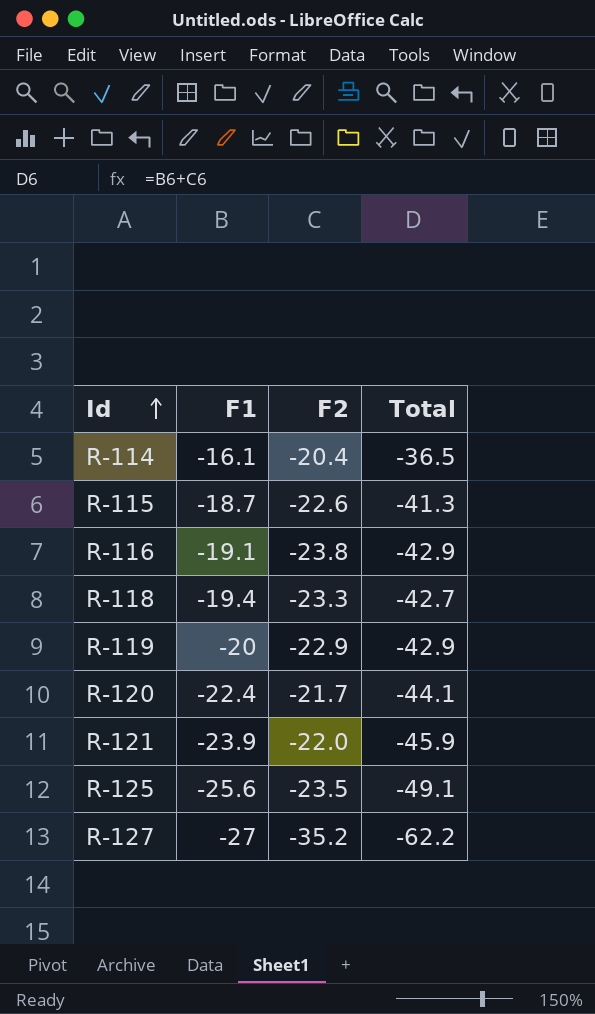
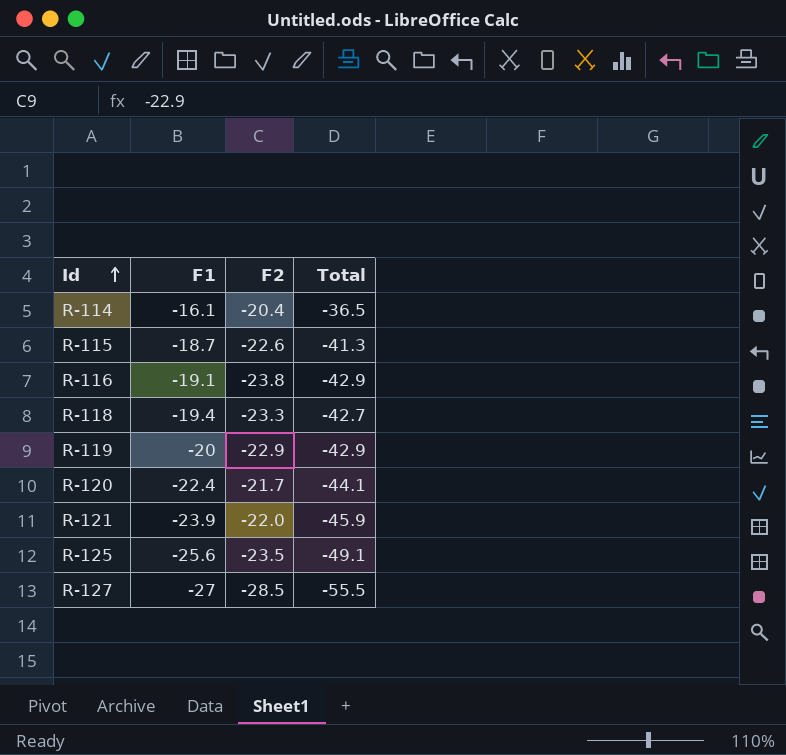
R-127 | F2: -35.2 -> -28.5
R-127 | Total: -62.2 -> -55.5

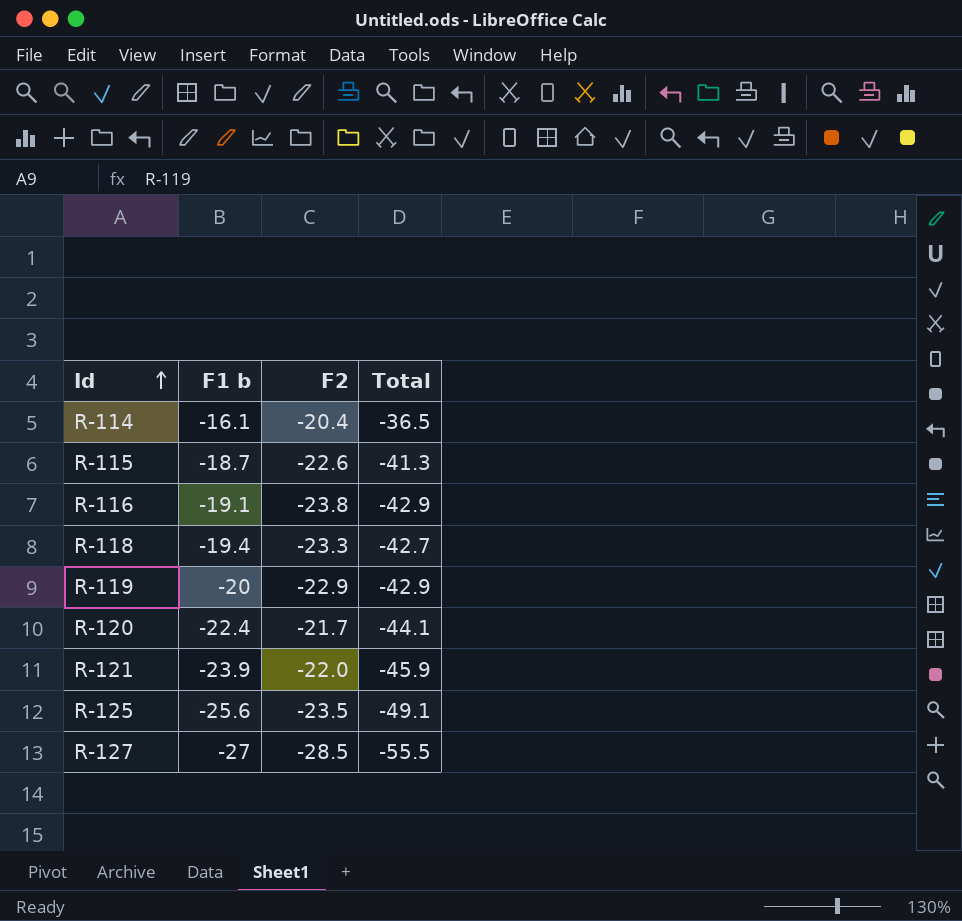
column name: F1 -> F1 b

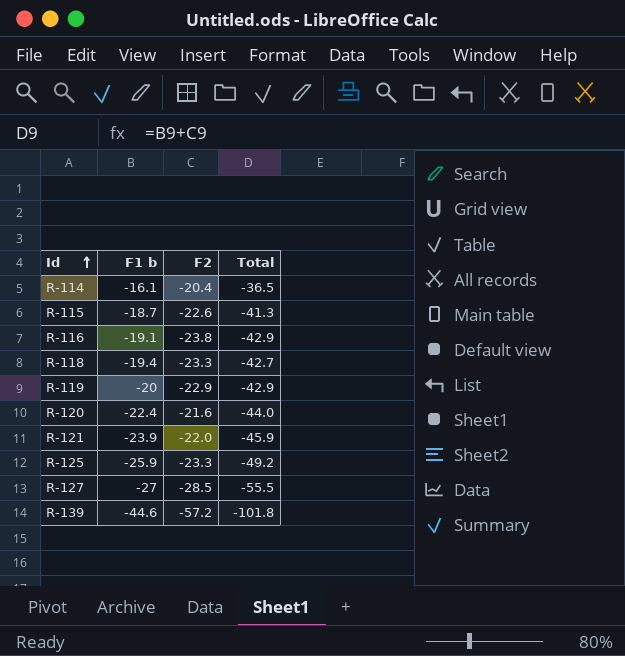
R-120 | F2: -21.7 -> -21.6
R-120 | Total: -44.1 -> -44.0
R-125 | F1 b: -25.6 -> -25.9
R-125 | F2: -23.5 -> -23.3
R-125 | Total: -49.1 -> -49.2
row R-139: none -> -44.6 | -57.2 | -101.8

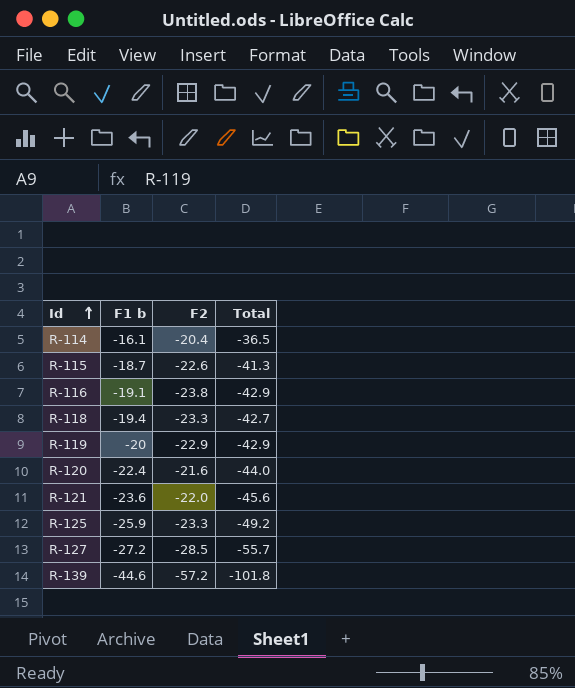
R-121 | F1 b: -23.9 -> -23.6
R-121 | Total: -45.9 -> -45.6
R-127 | F1 b: -27 -> -27.2
R-127 | Total: -55.5 -> -55.7

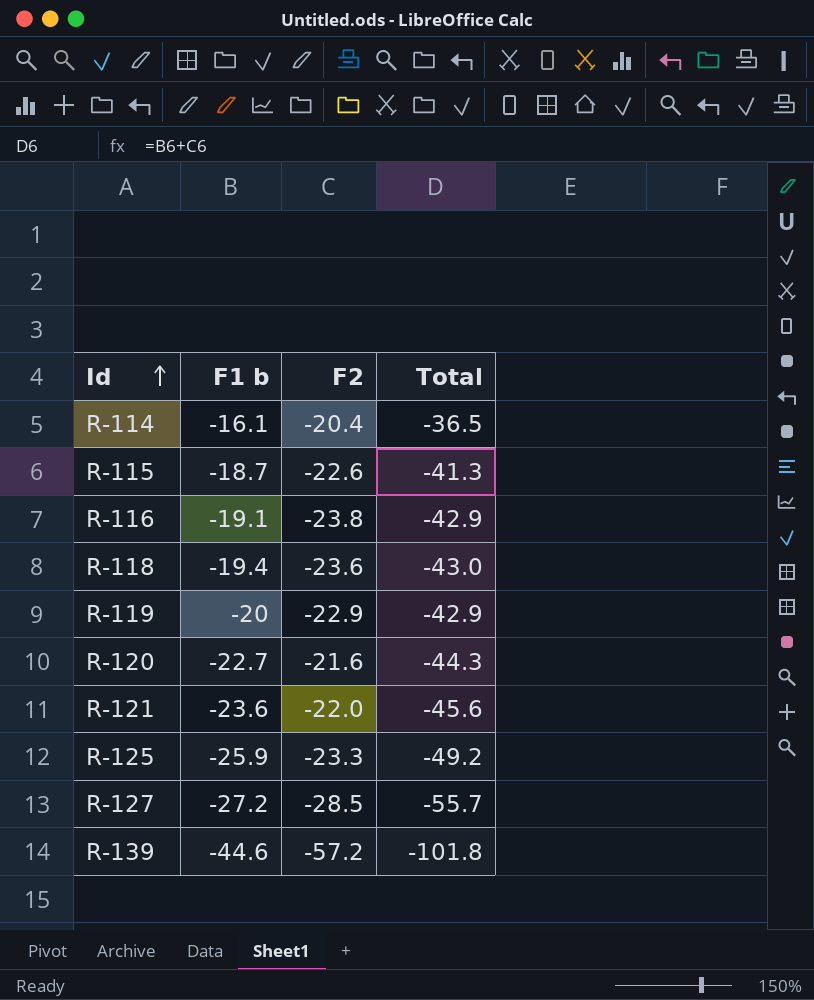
R-118 | F2: -23.3 -> -23.6
R-118 | Total: -42.7 -> -43.0
R-120 | F1 b: -22.4 -> -22.7
R-120 | Total: -44.0 -> -44.3

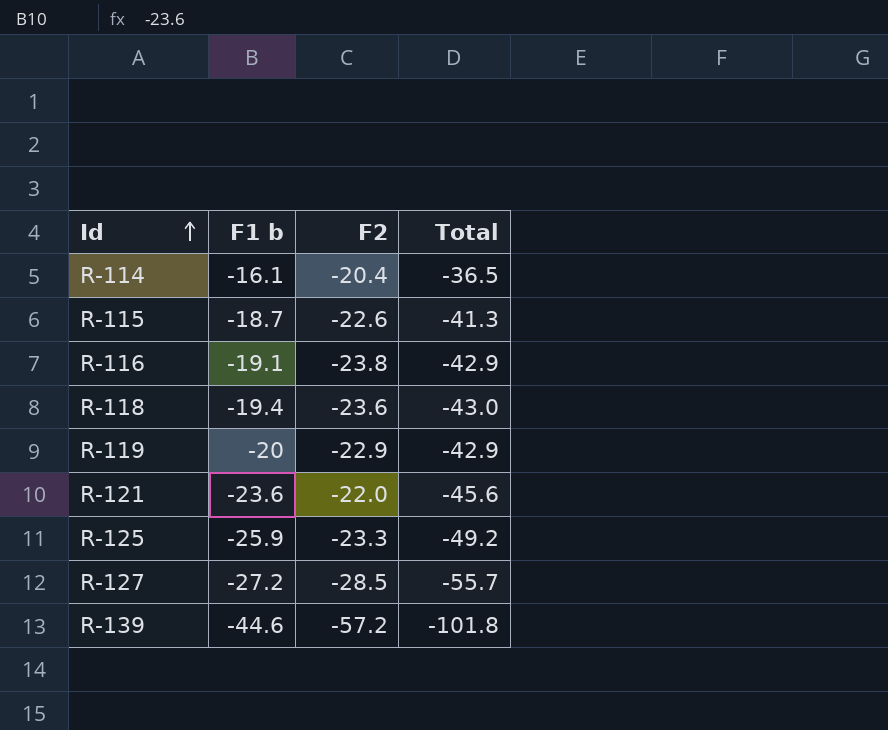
row R-120: -22.7 | -21.6 | -44.3 -> none

